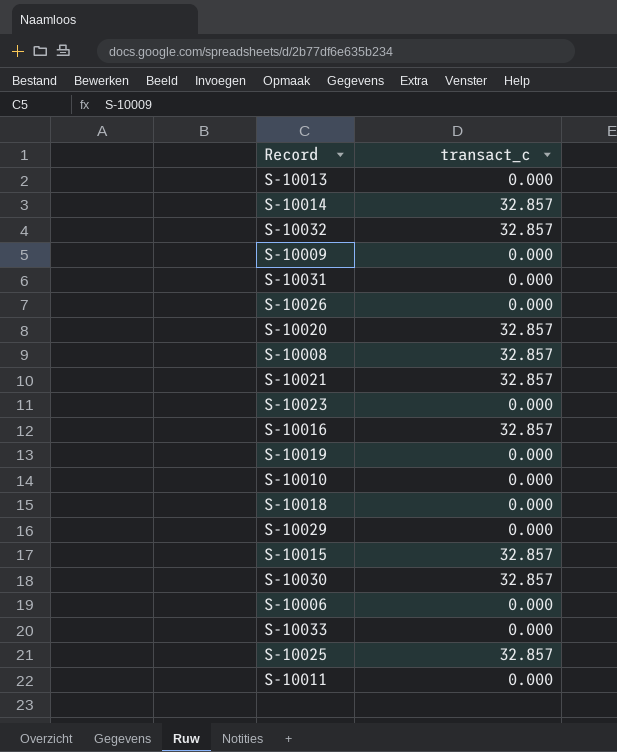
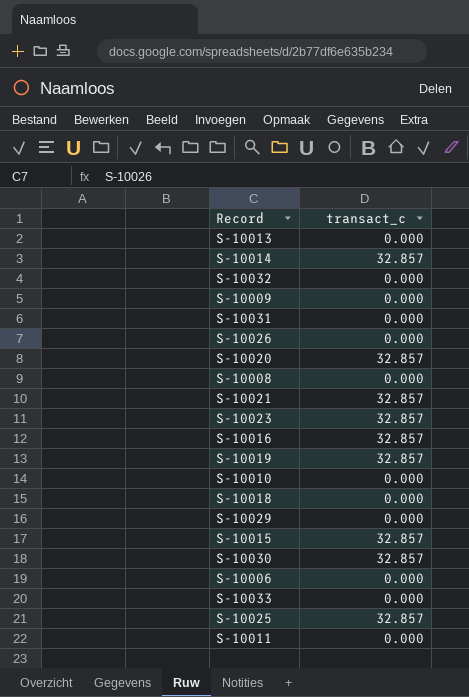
S-10032 | transact_c: 32.857 -> 0.000
S-10008 | transact_c: 32.857 -> 0.000
S-10023 | transact_c: 0.000 -> 32.857
S-10019 | transact_c: 0.000 -> 32.857

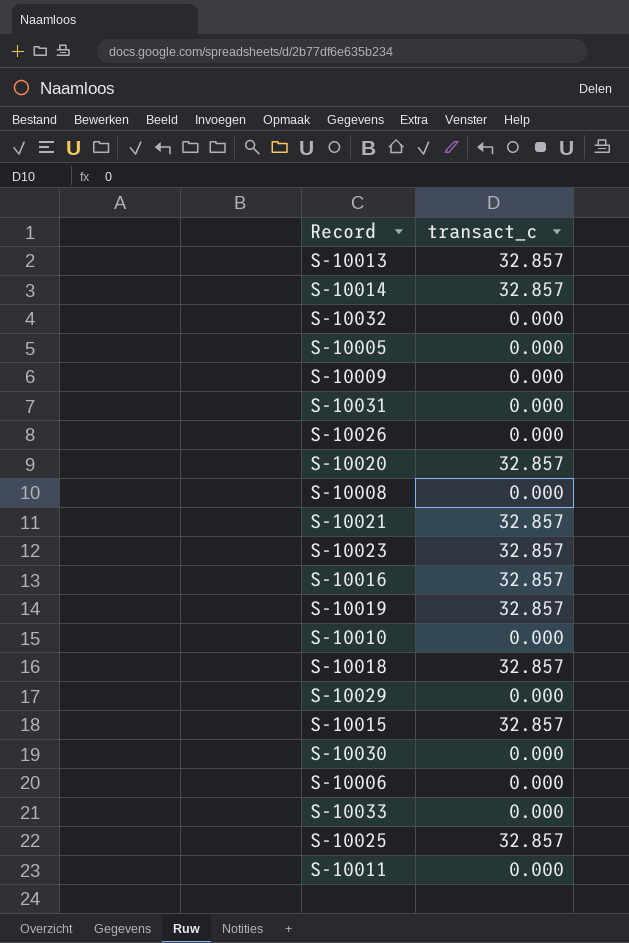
S-10013 | transact_c: 0.000 -> 32.857
row S-10005: none -> 0.000
S-10018 | transact_c: 0.000 -> 32.857
S-10030 | transact_c: 32.857 -> 0.000

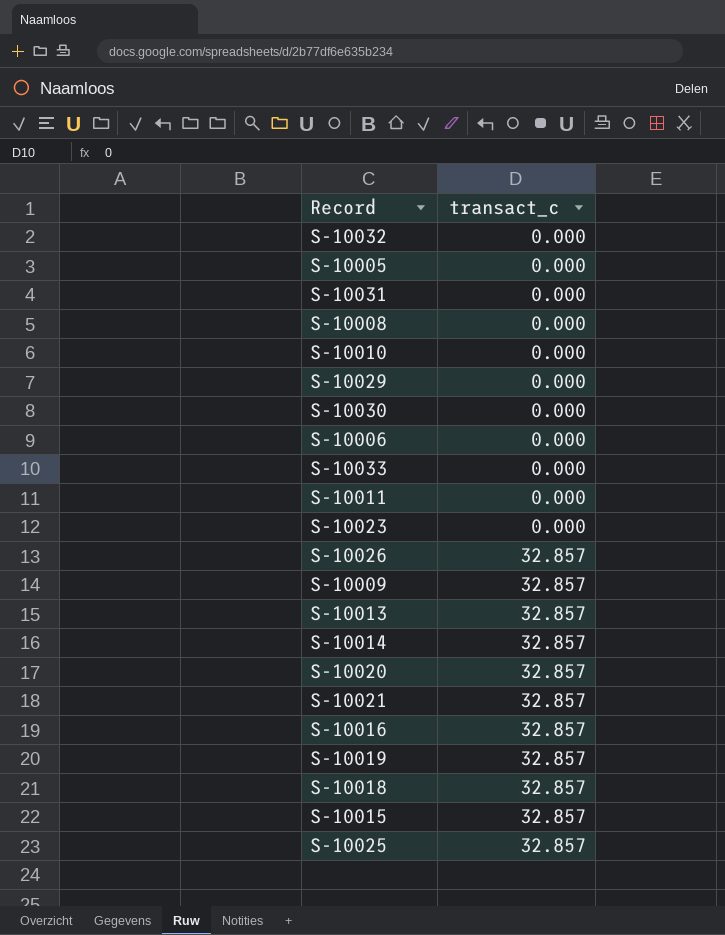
row order: none -> transact_c ascending
S-10023 | transact_c: 32.857 -> 0.000
S-10026 | transact_c: 0.000 -> 32.857
S-10009 | transact_c: 0.000 -> 32.857

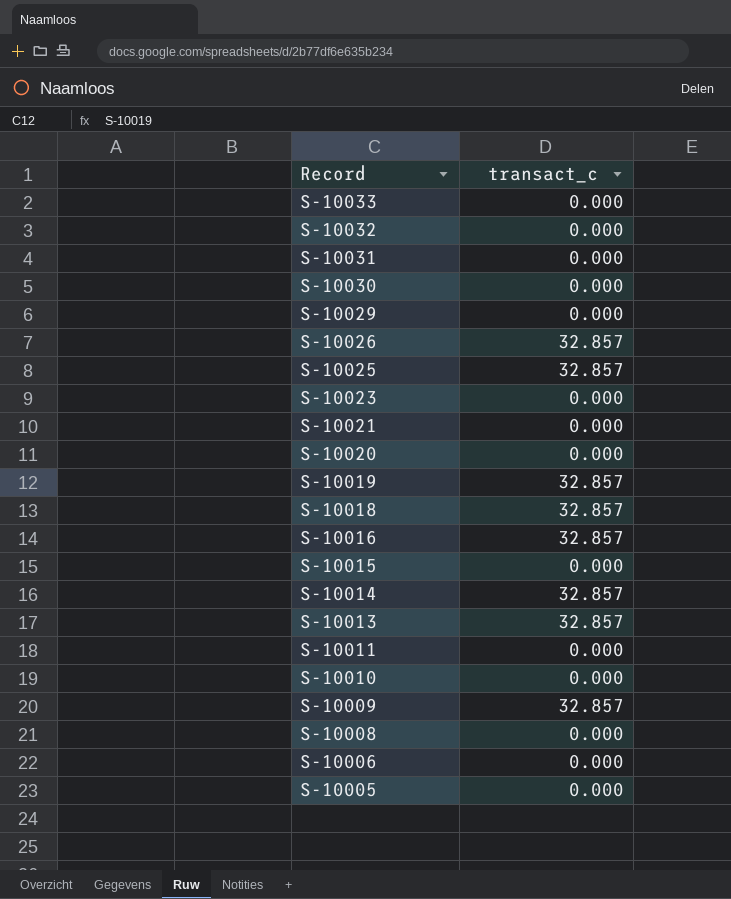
row order: transact_c ascending -> Record descending
S-10021 | transact_c: 32.857 -> 0.000
S-10020 | transact_c: 32.857 -> 0.000
S-10015 | transact_c: 32.857 -> 0.000

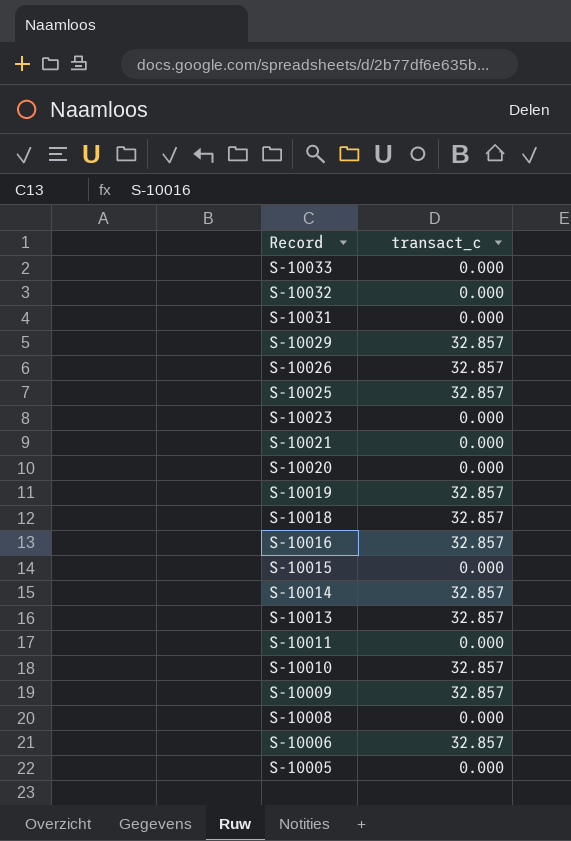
row S-10030: 0.000 -> none
S-10029 | transact_c: 0.000 -> 32.857
S-10010 | transact_c: 0.000 -> 32.857
S-10006 | transact_c: 0.000 -> 32.857

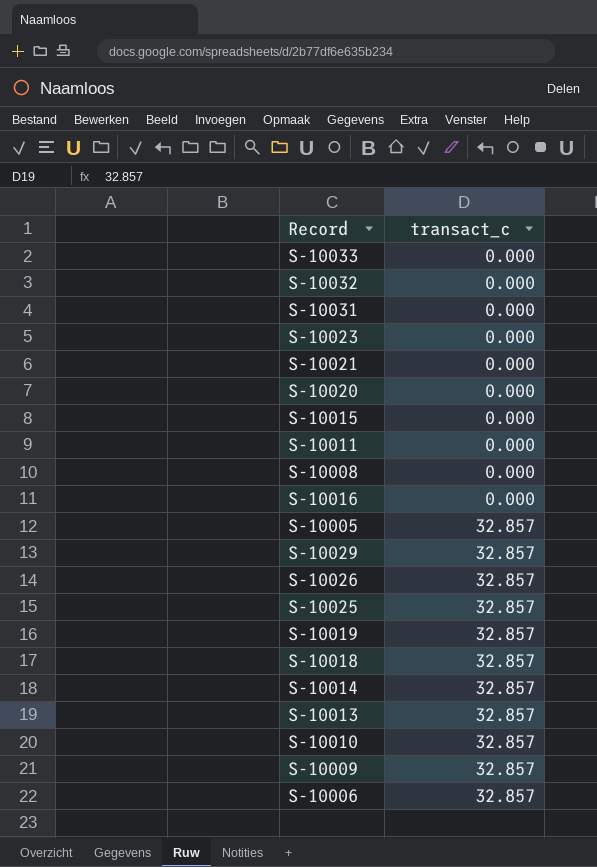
row order: Record descending -> transact_c ascending
S-10016 | transact_c: 32.857 -> 0.000
S-10005 | transact_c: 0.000 -> 32.857

